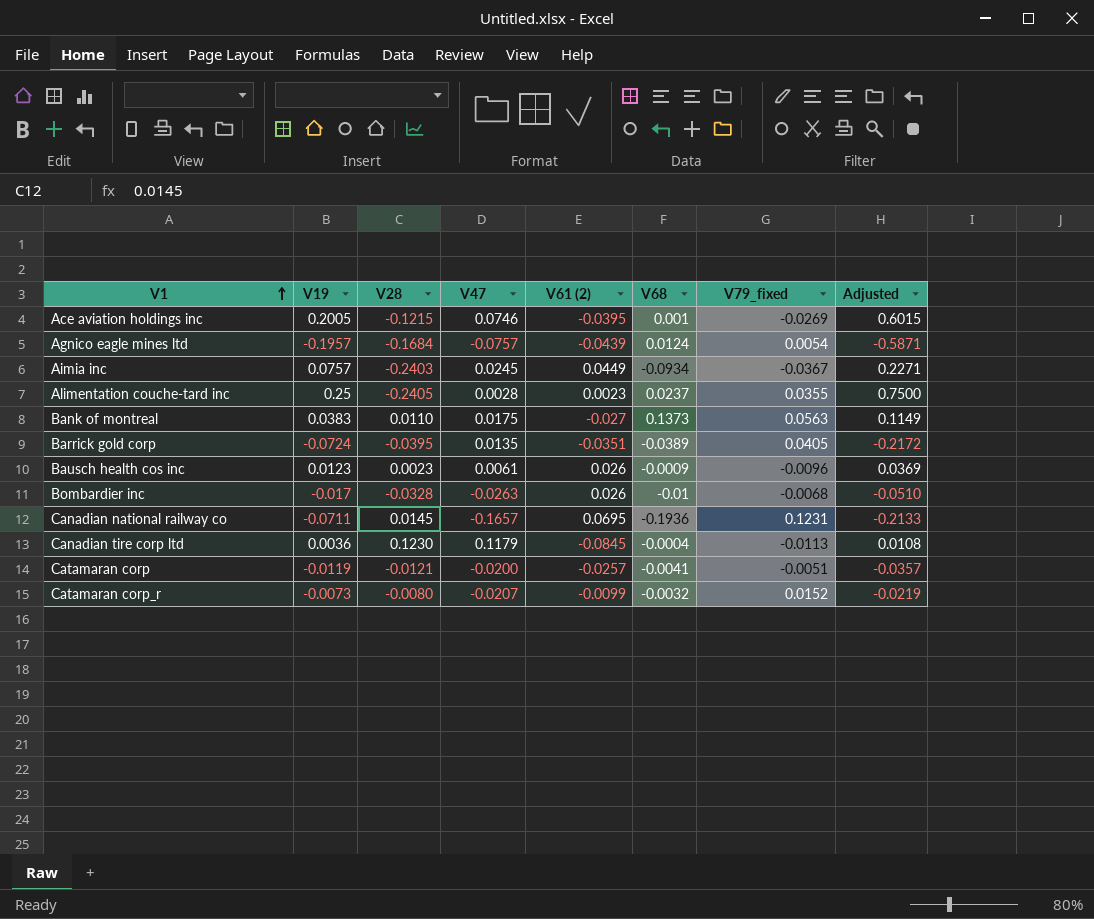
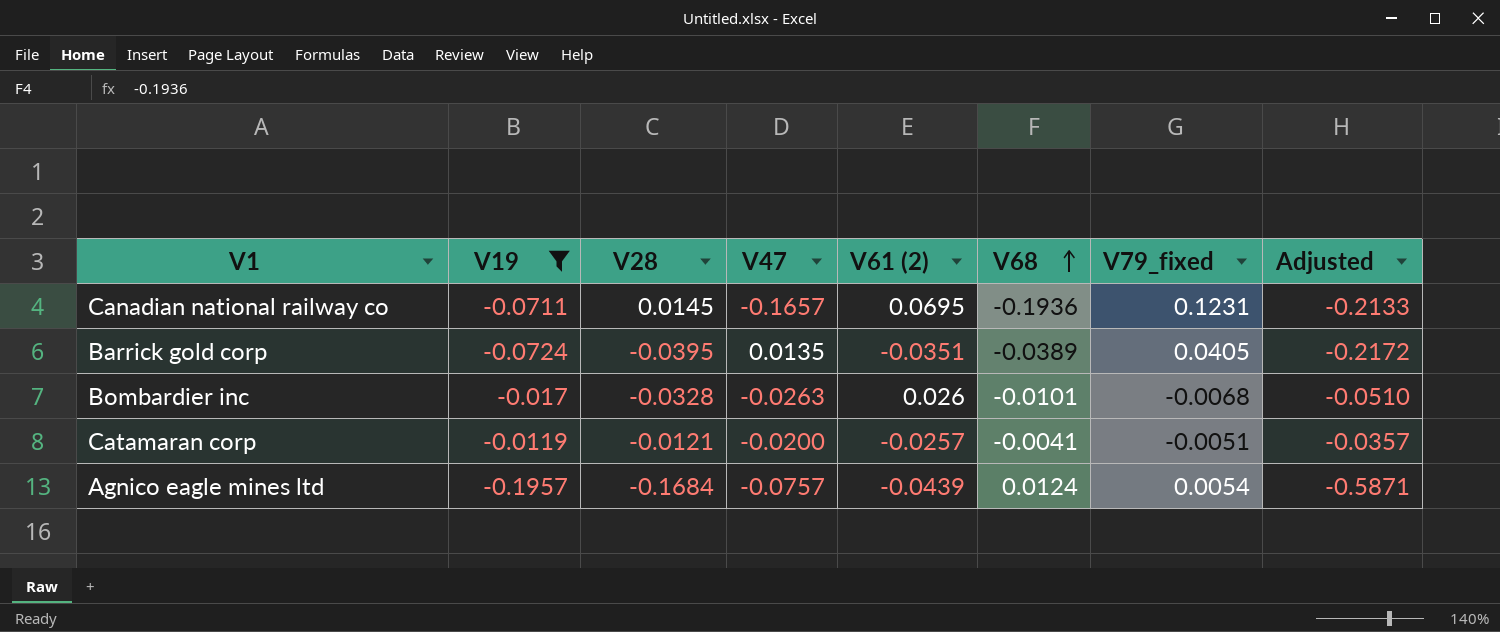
filter: none -> V19 <= -0.0119
row order: V1 ascending -> V68 ascending
Bombardier inc | V68: -0.01 -> -0.0101

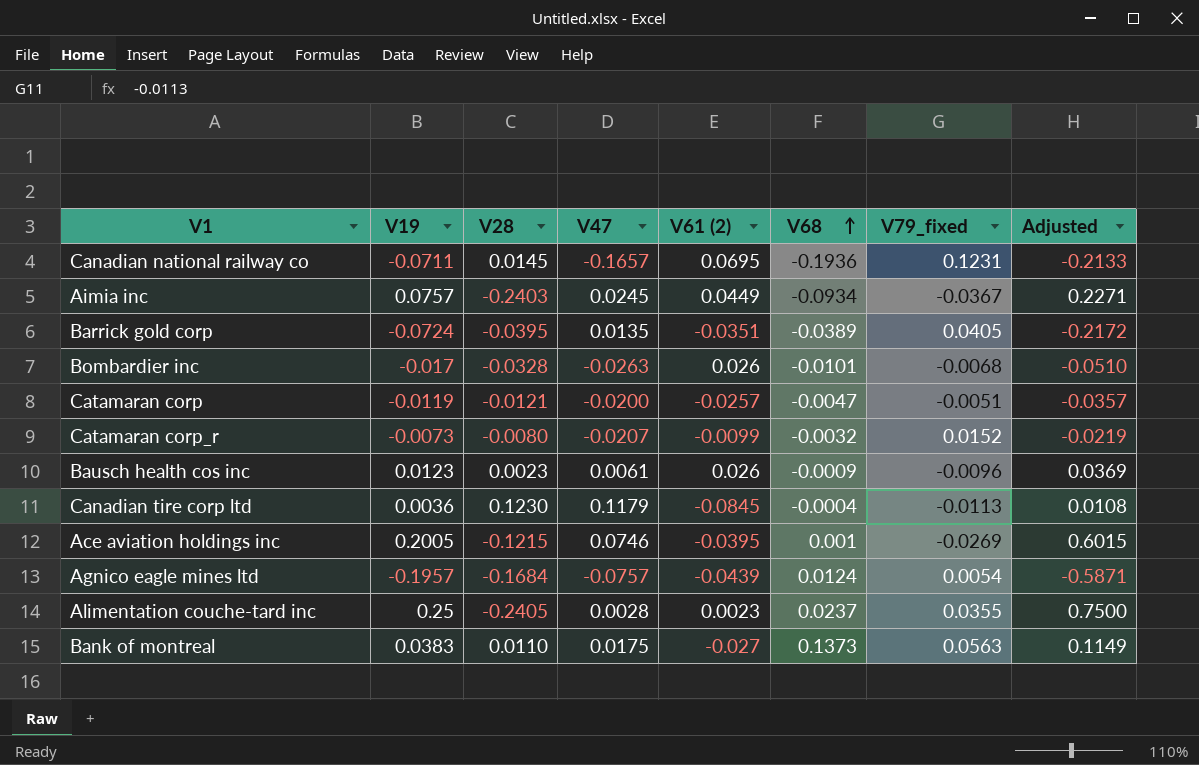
filter: V19 <= -0.0119 -> none
Catamaran corp | V68: -0.0041 -> -0.0047

